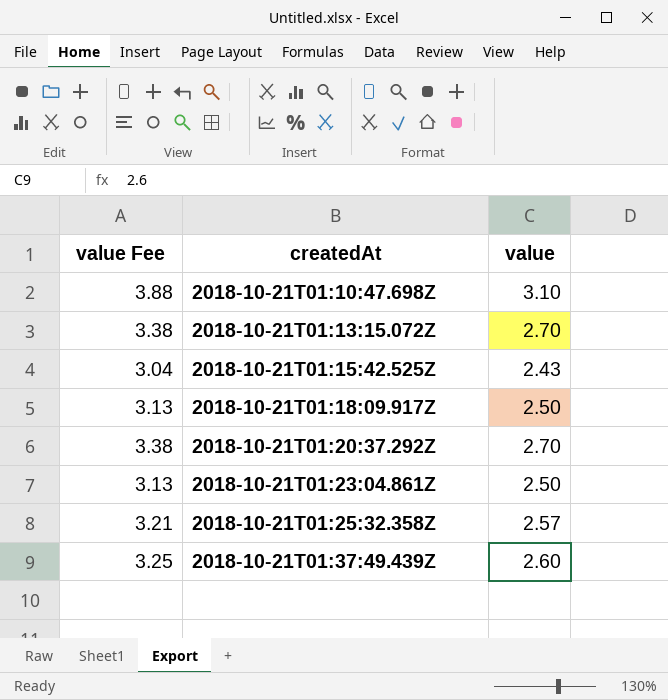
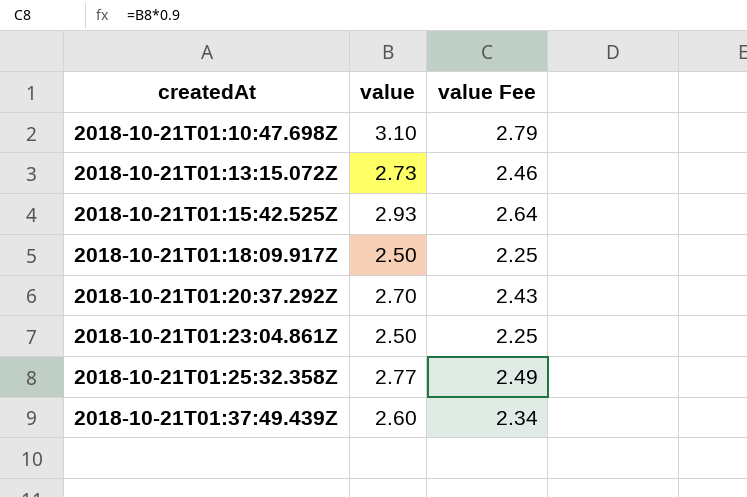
column value Fee | formula: [value] * 1.25 -> [value] * 0.9
column value Fee | position: 1 -> 3
2018-10-21T01:13:15.072Z | value: 2.70 -> 2.73
2018-10-21T01:15:42.525Z | value: 2.43 -> 2.93
2018-10-21T01:25:32.358Z | value: 2.57 -> 2.77

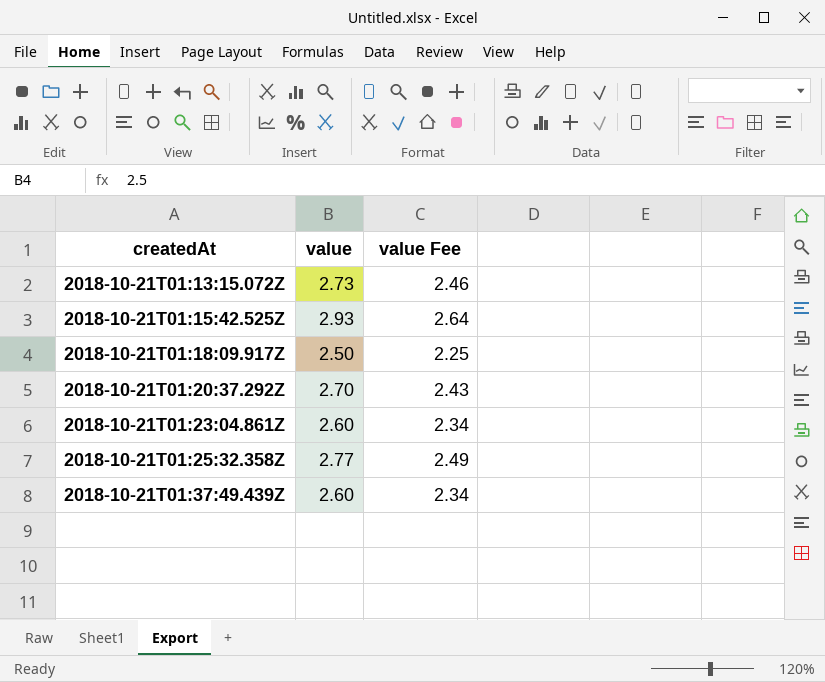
row 2018-10-21T01:10:47.698Z: 3.10 | 2.79 -> none
2018-10-21T01:23:04.861Z | value: 2.50 -> 2.60
2018-10-21T01:23:04.861Z | value Fee: 2.25 -> 2.34

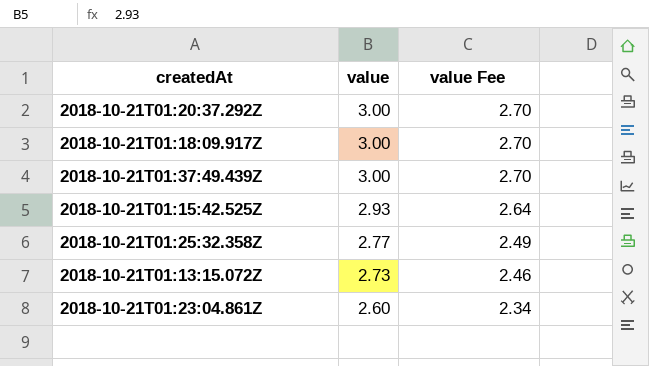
row order: createdAt ascending -> value descending
2018-10-21T01:20:37.292Z | value: 2.70 -> 3.00
2018-10-21T01:20:37.292Z | value Fee: 2.43 -> 2.70
2018-10-21T01:18:09.917Z | value: 2.50 -> 3.00
2018-10-21T01:18:09.917Z | value Fee: 2.25 -> 2.70
2018-10-21T01:37:49.439Z | value: 2.60 -> 3.00
2018-10-21T01:37:49.439Z | value Fee: 2.34 -> 2.70

